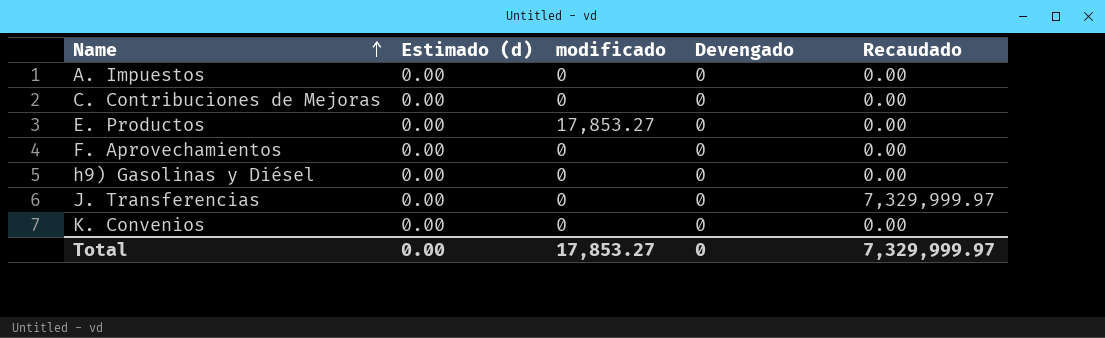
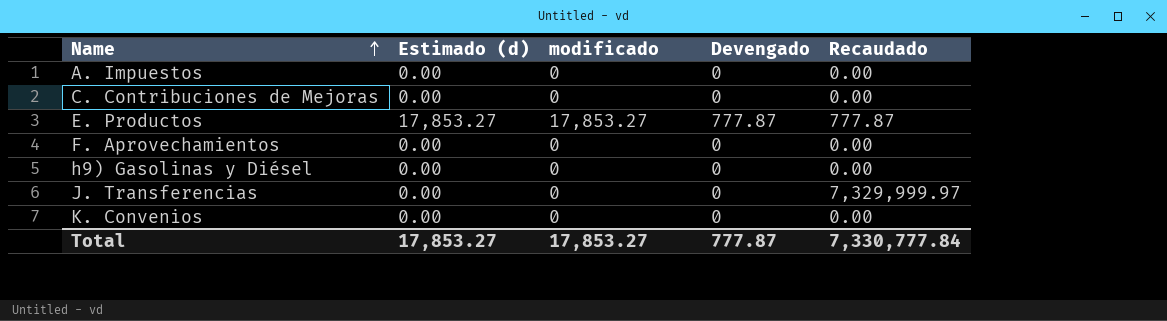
E. Productos | Estimado (d): 0.00 -> 17,853.27
E. Productos | Devengado: 0 -> 777.87
E. Productos | Recaudado: 0.00 -> 777.87
Total | Estimado (d): 0.00 -> 17,853.27
Total | Devengado: 0 -> 777.87
Total | Recaudado: 7,329,999.97 -> 7,330,777.84

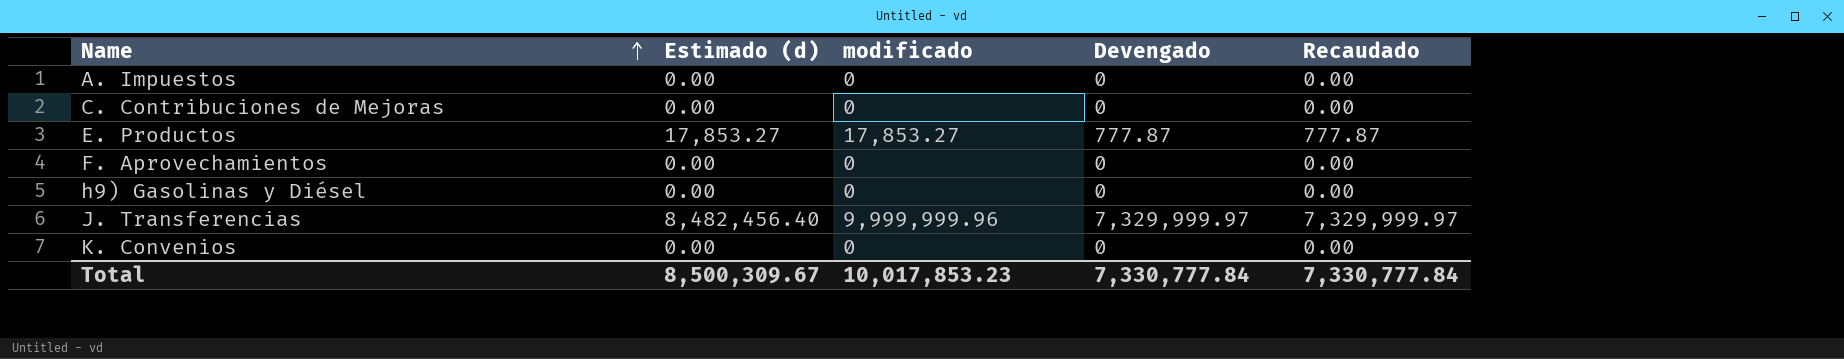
J. Transferencias | Estimado (d): 0.00 -> 8,482,456.40
J. Transferencias | modificado: 0 -> 9,999,999.96
J. Transferencias | Devengado: 0 -> 7,329,999.97
Total | Estimado (d): 17,853.27 -> 8,500,309.67
Total | modificado: 17,853.27 -> 10,017,853.23
Total | Devengado: 777.87 -> 7,330,777.84

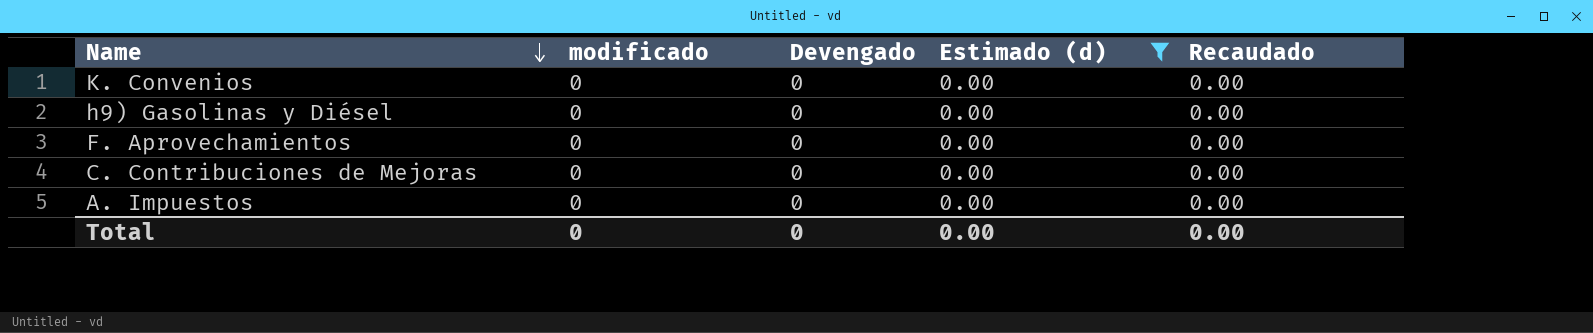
filter: none -> Estimado (d) = 0.00
row order: Name ascending -> Name descending
column Estimado (d) | position: 2 -> 4
Total | modificado: 10,017,853.23 -> 0
Total | Devengado: 7,330,777.84 -> 0
Total | Estimado (d): 8,500,309.67 -> 0.00
Total | Recaudado: 7,330,777.84 -> 0.00

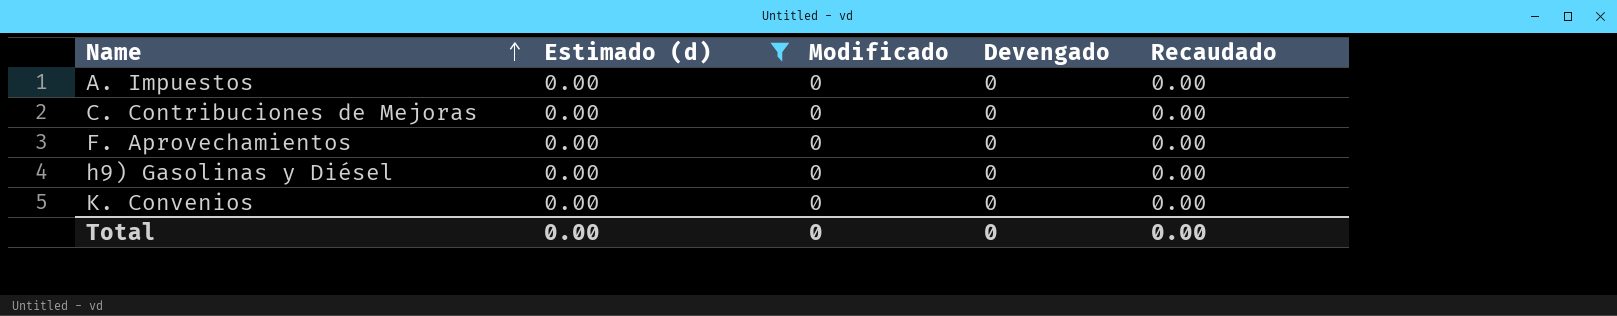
row order: Name descending -> Name ascending
column Estimado (d) | position: 4 -> 2
column name: modificado -> Modificado

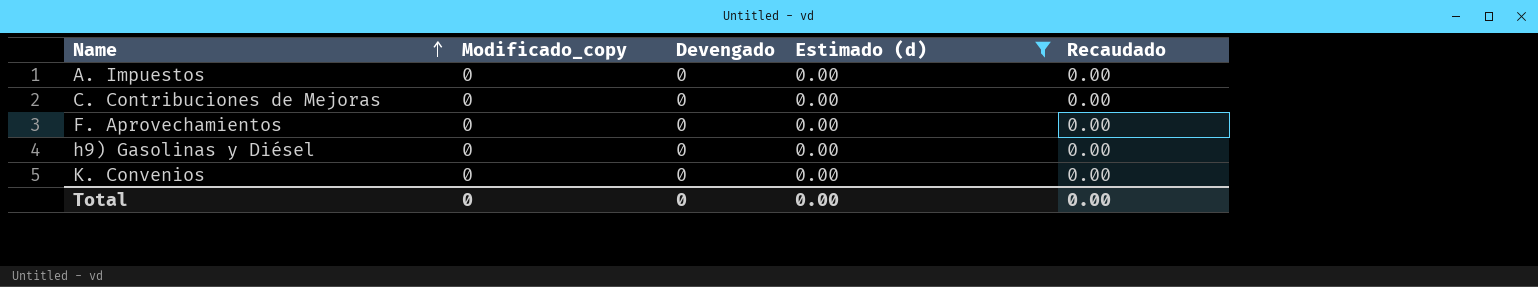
column name: Modificado -> Modificado_copy
column Estimado (d) | position: 2 -> 4

